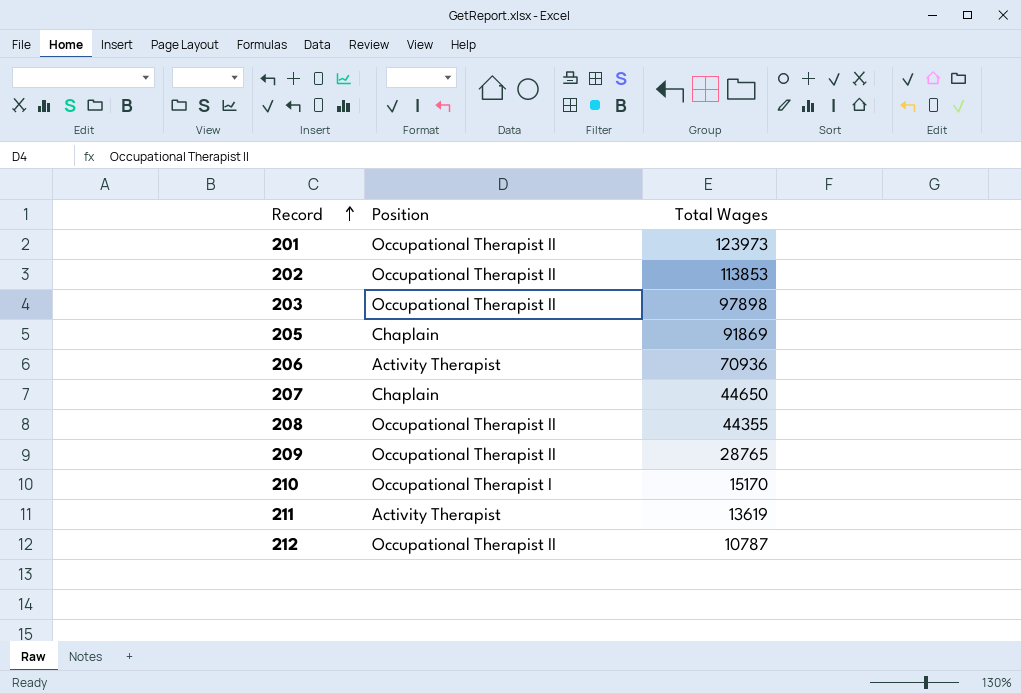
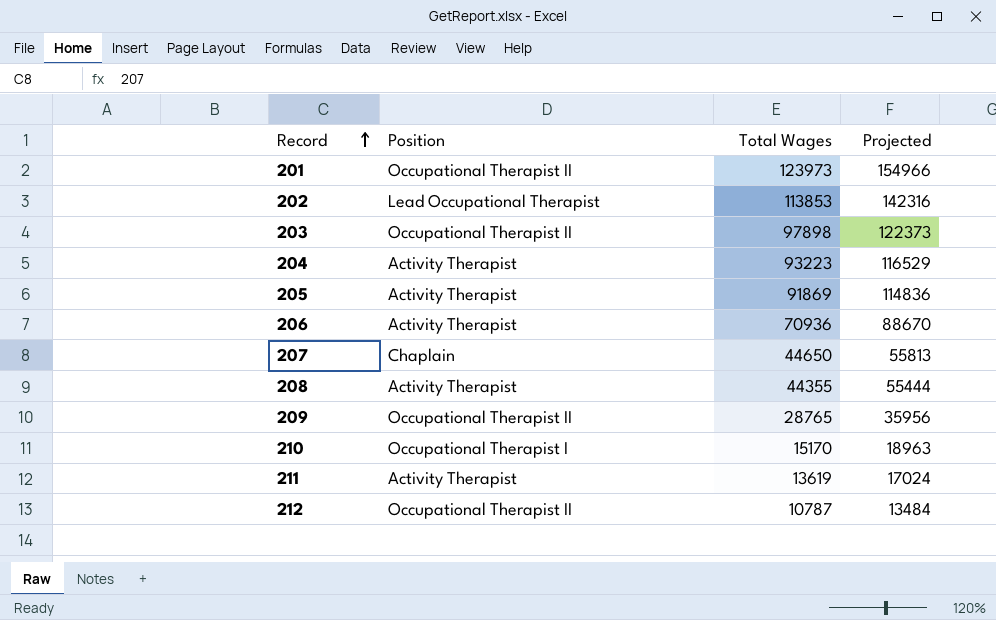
column Projected | formula: none -> [Total Wages] * 1.25
202 | Position: Occupational Therapist II -> Lead Occupational Therapist
row 204: none -> Activity Therapist | 93223 | 116529
205 | Position: Chaplain -> Activity Therapist
208 | Position: Occupational Therapist II -> Activity Therapist

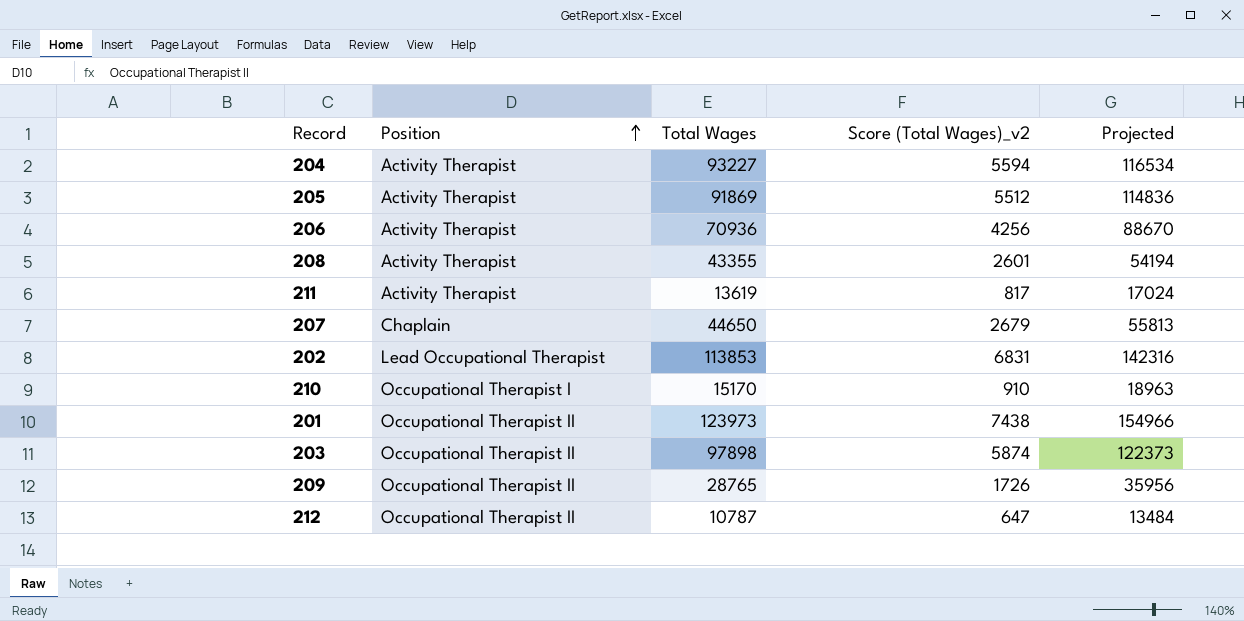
row order: Record ascending -> Position ascending
column Score (Total Wages)_v2 | formula: none -> [Total Wages] * 0.06
204 | Total Wages: 93223 -> 93227
204 | Projected: 116529 -> 116534
208 | Total Wages: 44355 -> 43355
208 | Projected: 55444 -> 54194

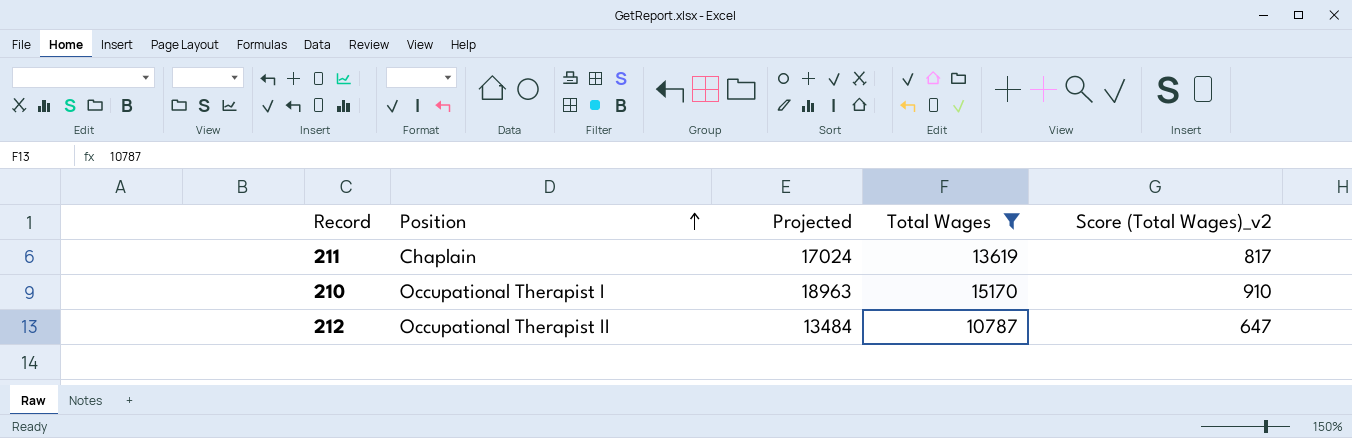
filter: none -> Total Wages <= 15170
column Projected | position: 5 -> 3
211 | Position: Activity Therapist -> Chaplain

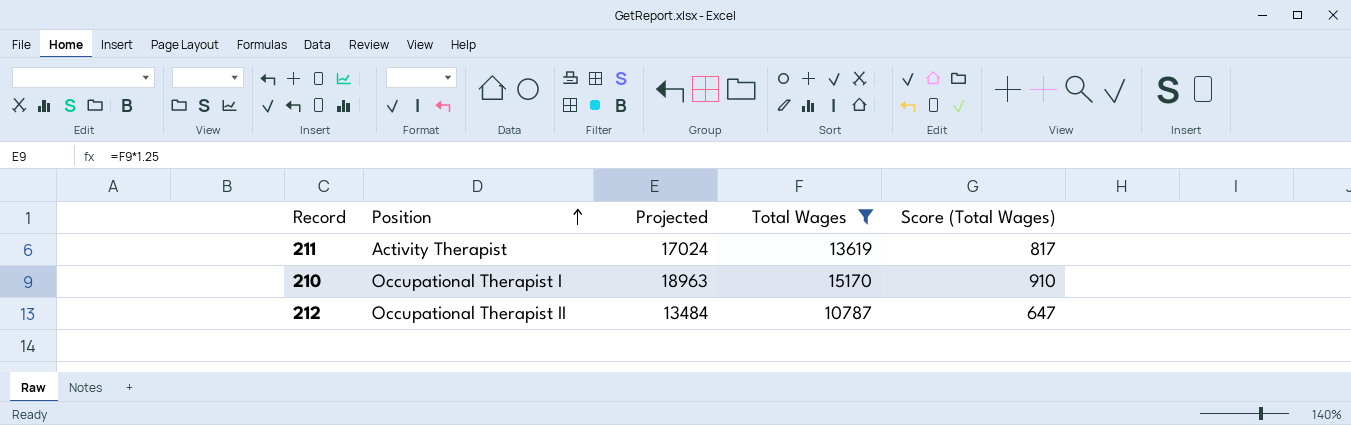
column name: Score (Total Wages)_v2 -> Score (Total Wages)
211 | Position: Chaplain -> Activity Therapist

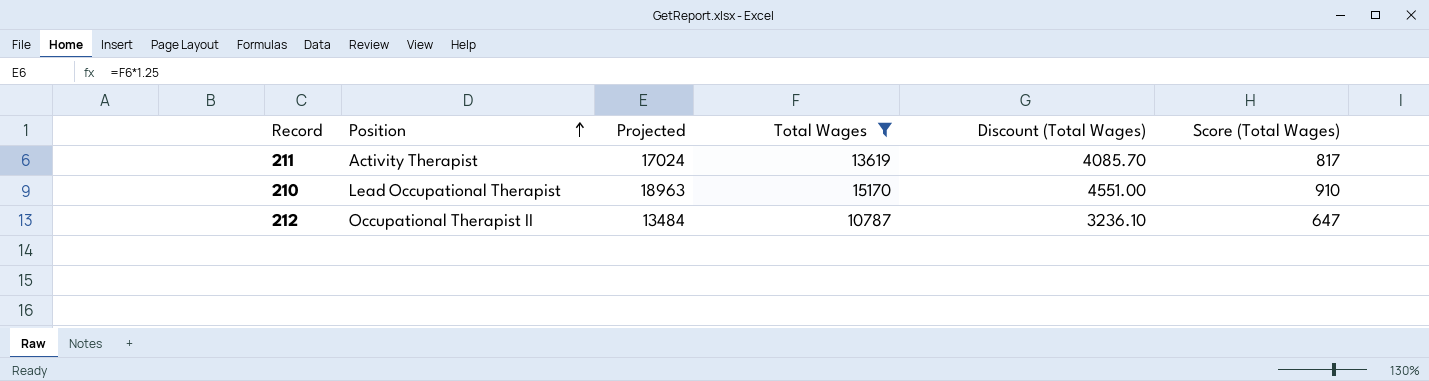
column Discount (Total Wages) | formula: none -> [Total Wages] * 0.3
210 | Position: Occupational Therapist I -> Lead Occupational Therapist

